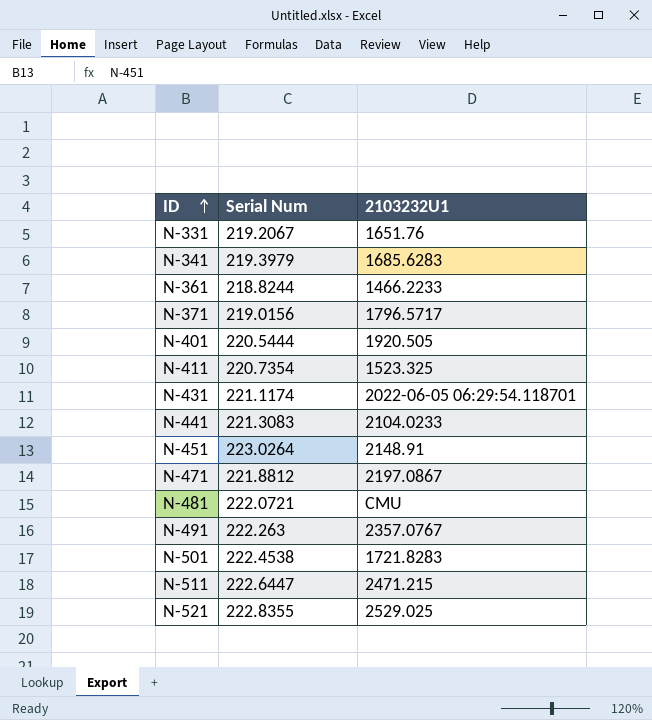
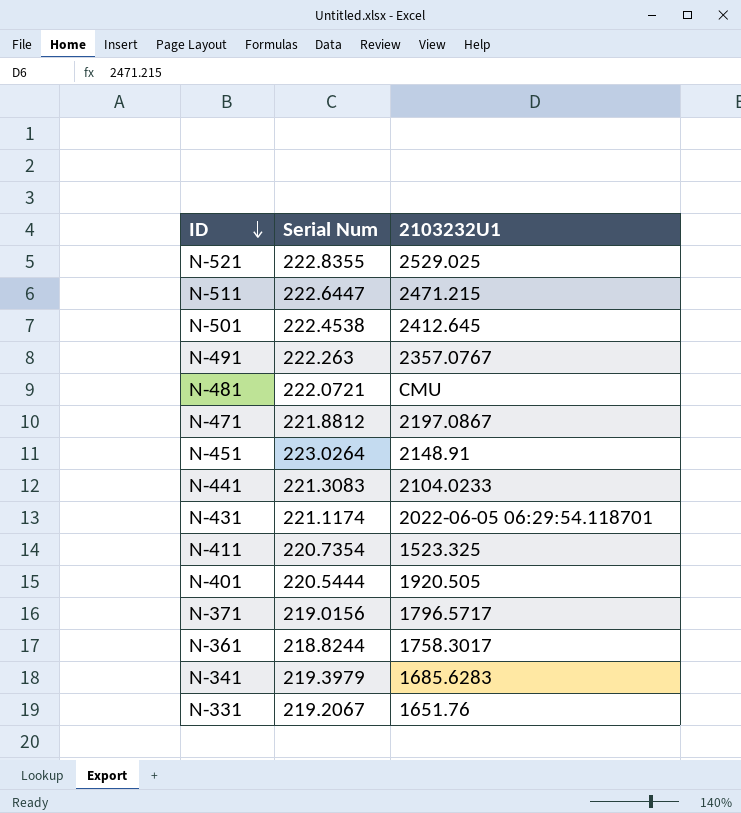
row order: ID ascending -> ID descending
N-501 | 2103232U1: 1721.8283 -> 2412.645
N-361 | 2103232U1: 1466.2233 -> 1758.3017

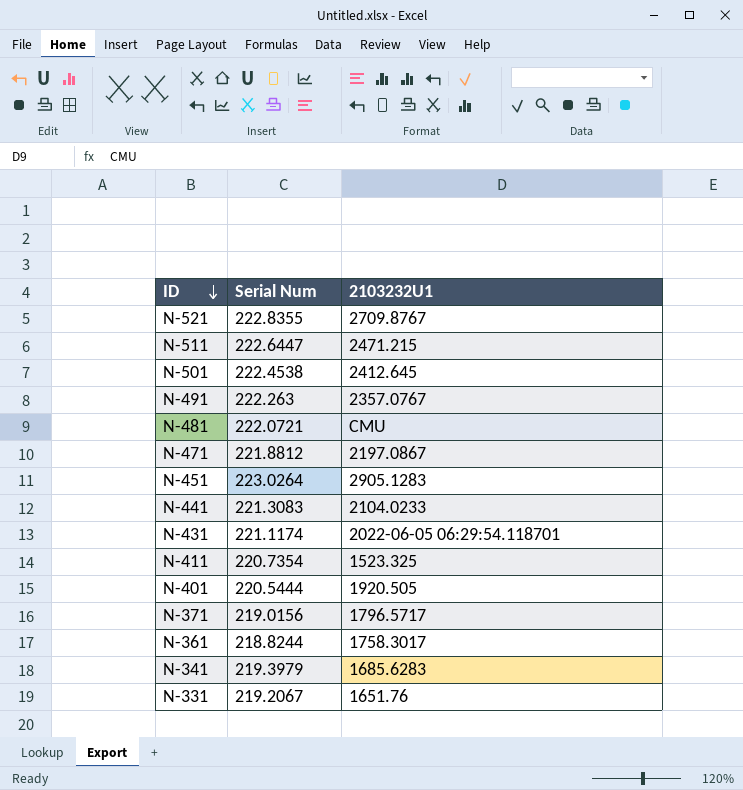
N-521 | 2103232U1: 2529.025 -> 2709.8767
N-451 | 2103232U1: 2148.91 -> 2905.1283

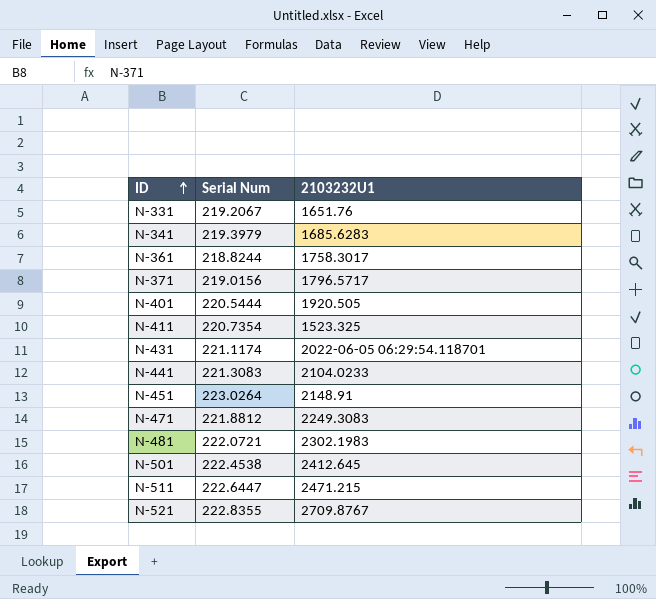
row order: ID descending -> ID ascending
row N-491: 222.263 | 2357.0767 -> none
N-451 | 2103232U1: 2905.1283 -> 2148.91
N-471 | 2103232U1: 2197.0867 -> 2249.3083
N-481 | 2103232U1: CMU -> 2302.1983

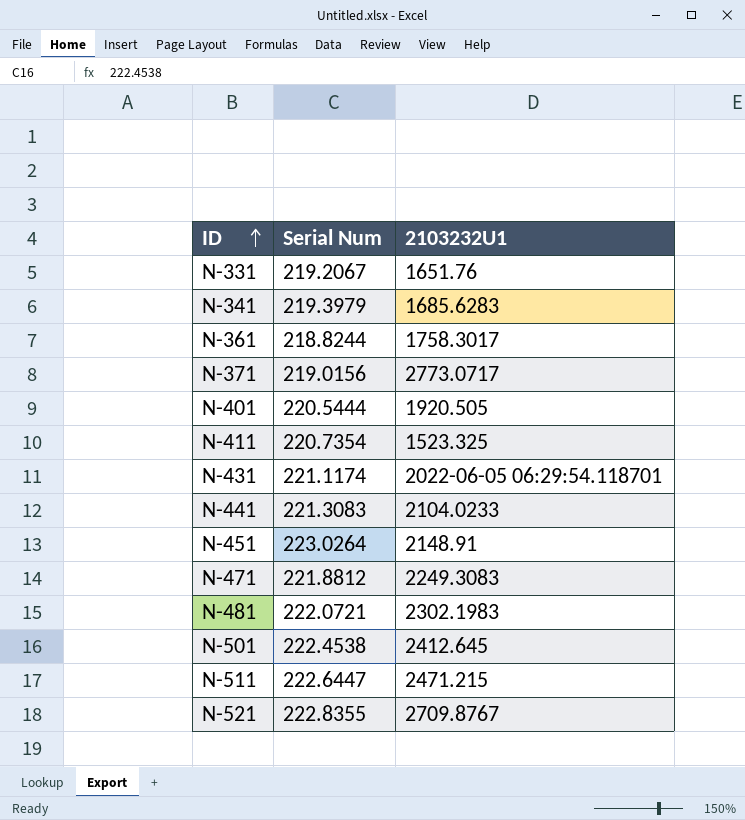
N-371 | 2103232U1: 1796.5717 -> 2773.0717

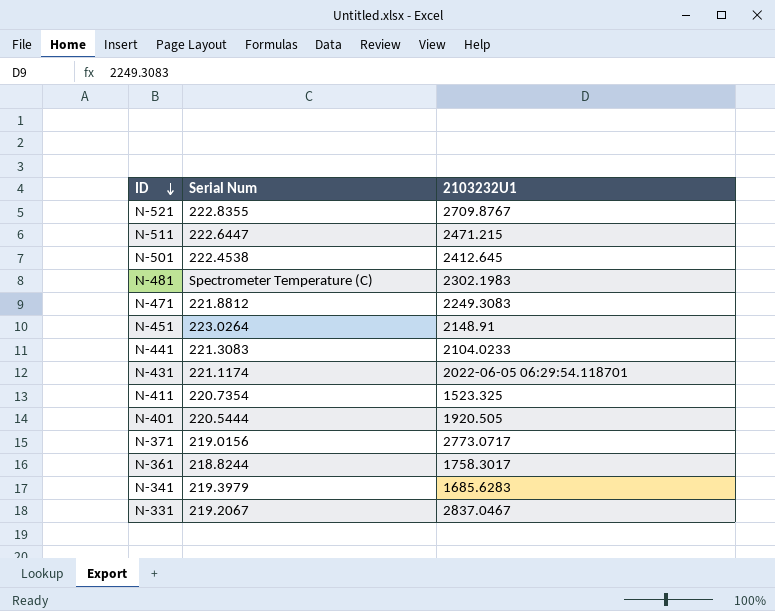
row order: ID ascending -> ID descending
N-481 | Serial Num: 222.0721 -> Spectrometer Temperature (C)
N-331 | 2103232U1: 1651.76 -> 2837.0467

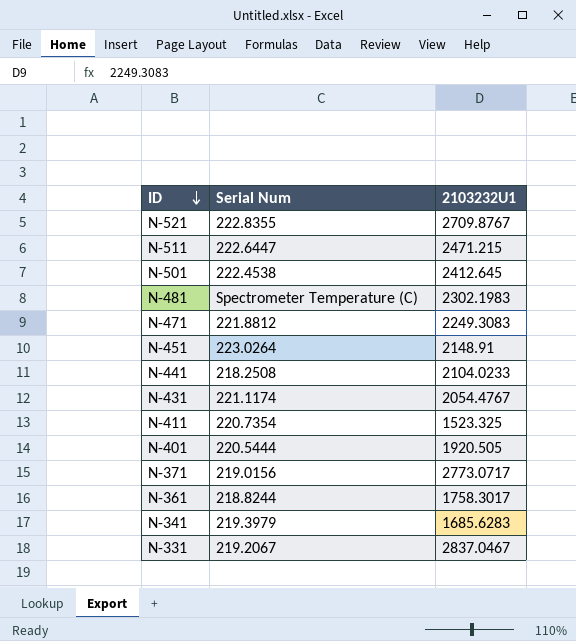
N-441 | Serial Num: 221.3083 -> 218.2508
N-431 | 2103232U1: 2022-06-05 06:29:54.118701 -> 2054.4767

